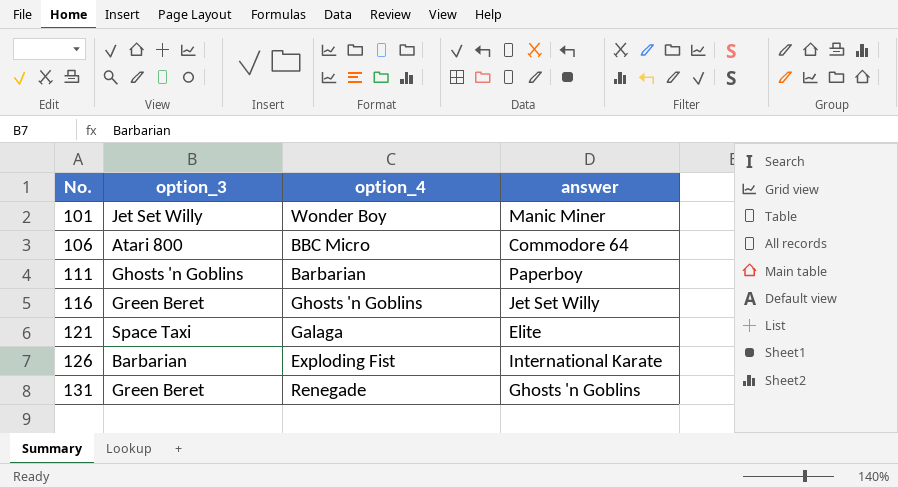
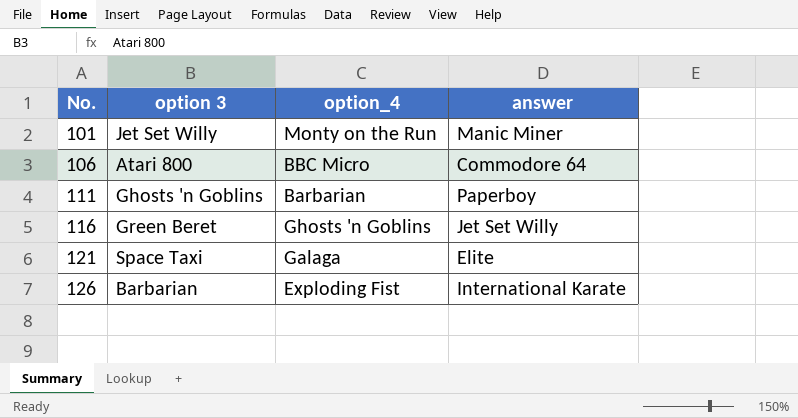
column name: option_3 -> option 3
row 131: Green Beret | Renegade | Ghosts 'n Goblins -> none
101 | option_4: Wonder Boy -> Monty on the Run

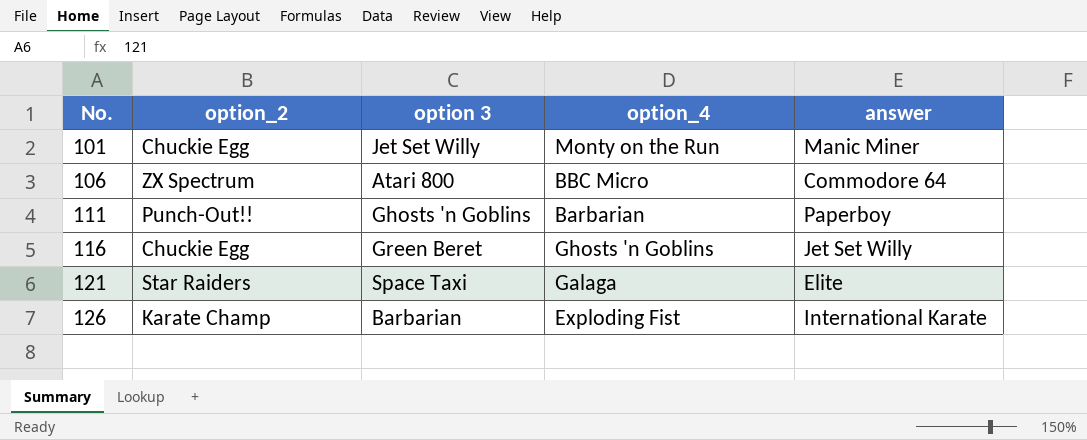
column option_2 | position: none -> 2

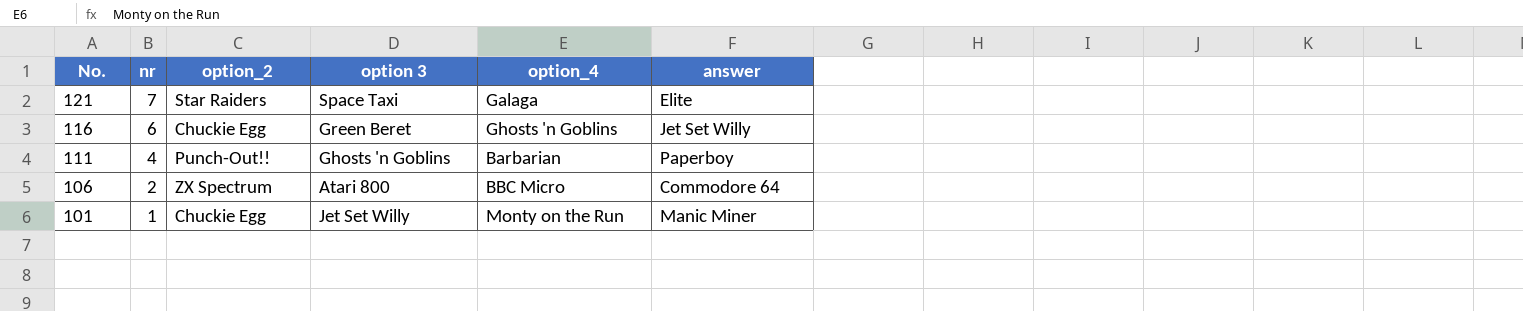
row order: No. ascending -> No. descending
column nr | position: none -> 2
row 126: Karate Champ | Barbarian | Exploding Fist | International Karate -> none

